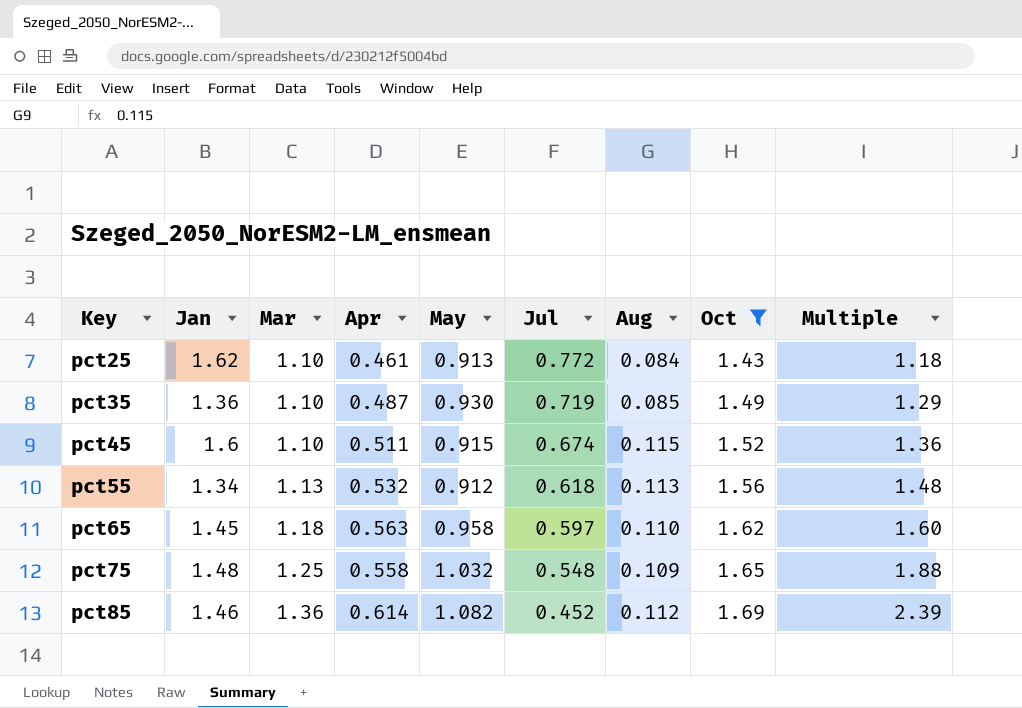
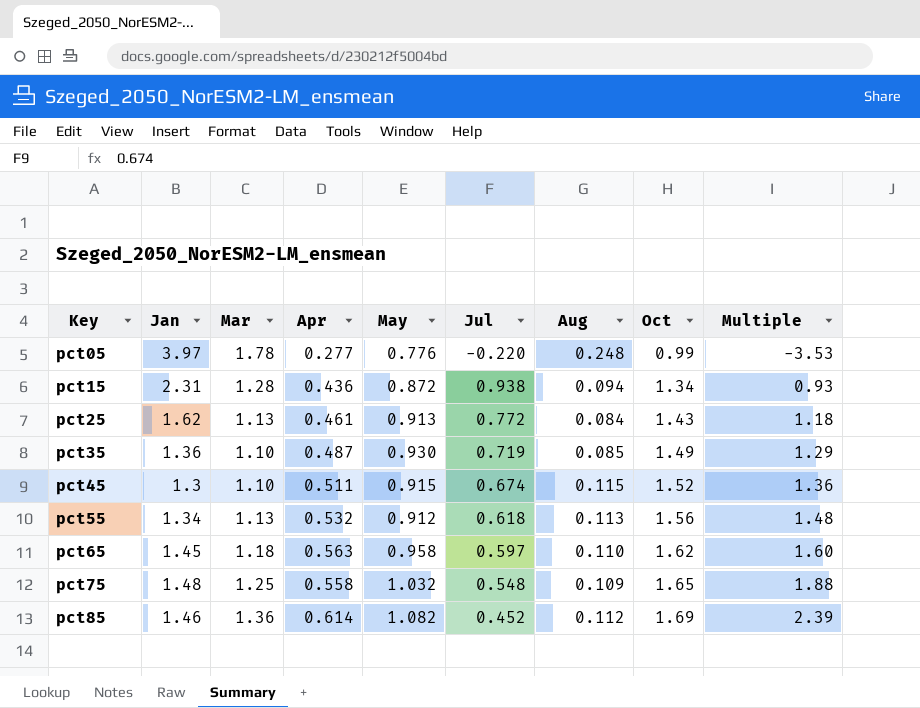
filter: Oct >= 1.43 -> none
pct25 | Mar: 1.10 -> 1.13
pct45 | Jan: 1.6 -> 1.3

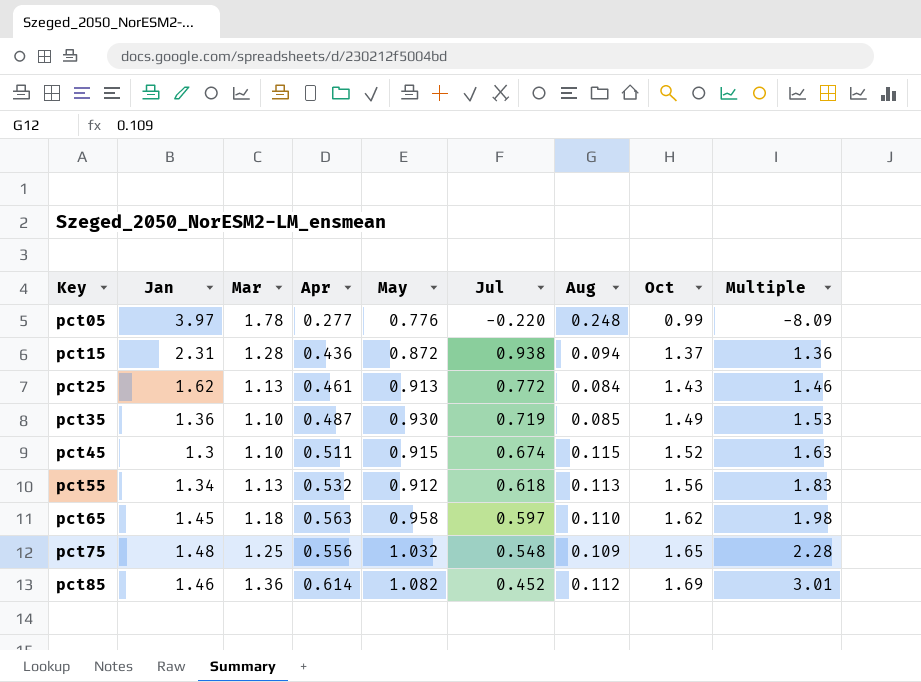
column Multiple | formula: [May] / [Jul] -> [Mar] / [Jul]
pct15 | Oct: 1.34 -> 1.37
pct75 | Apr: 0.558 -> 0.556

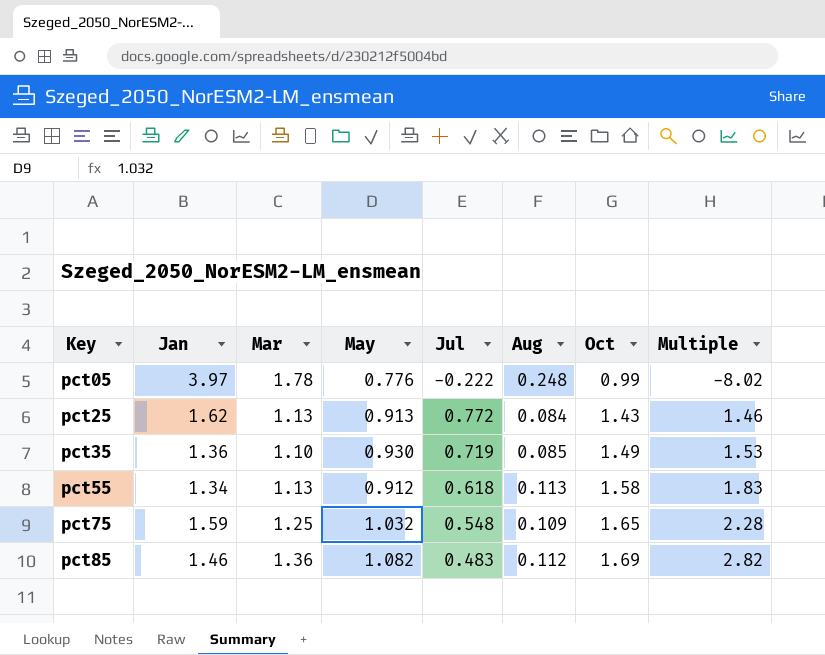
column Apr | position: 4 -> none
row pct15: 2.31 | 1.28 | 0.436 | 0.872 | 0.938 | 0.094 | 1.37 | 1.36 -> none
row pct45: 1.3 | 1.10 | 0.511 | 0.915 | 0.674 | 0.115 | 1.52 | 1.63 -> none
row pct65: 1.45 | 1.18 | 0.563 | 0.958 | 0.597 | 0.110 | 1.62 | 1.98 -> none
pct05 | Jul: -0.220 -> -0.222
pct05 | Multiple: -8.09 -> -8.02
pct55 | Oct: 1.56 -> 1.58
pct75 | Jan: 1.48 -> 1.59
pct85 | Jul: 0.452 -> 0.483
pct85 | Multiple: 3.01 -> 2.82

